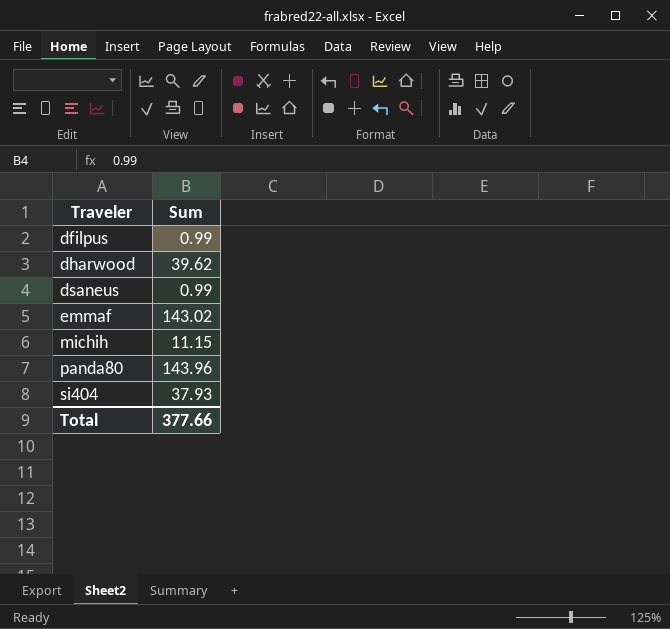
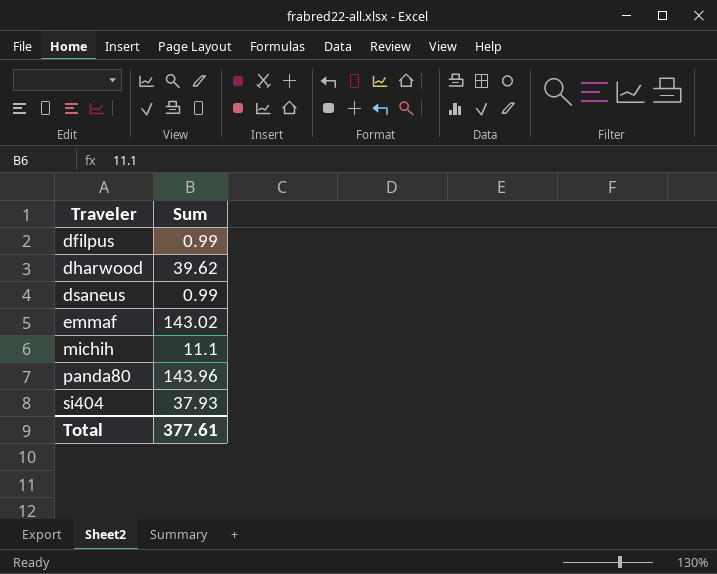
michih | Sum: 11.15 -> 11.1
Total | Sum: 377.66 -> 377.61

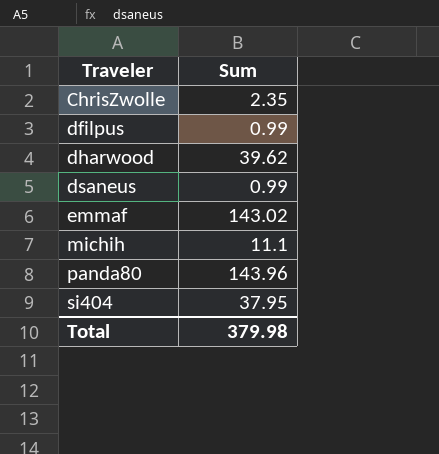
row ChrisZwolle: none -> 2.35
si404 | Sum: 37.93 -> 37.95
Total | Sum: 377.61 -> 379.98

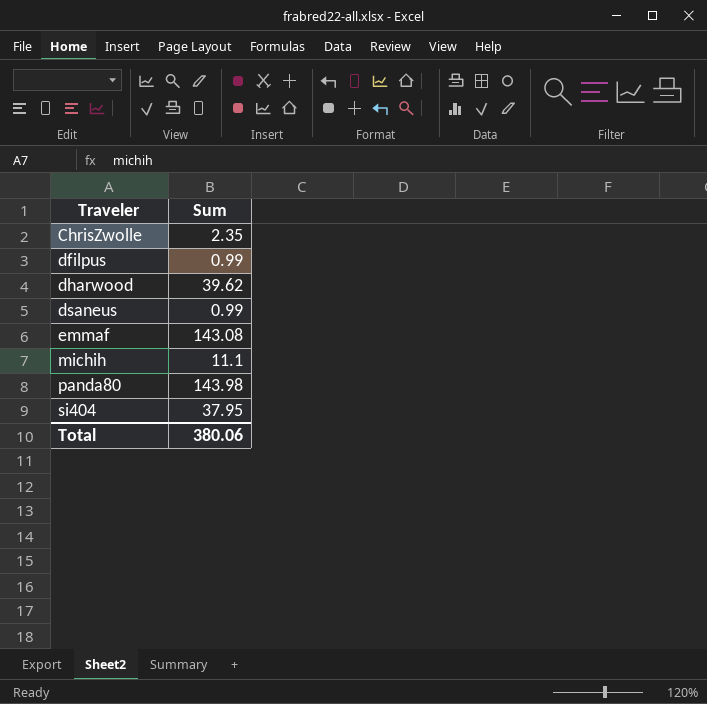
emmaf | Sum: 143.02 -> 143.08
panda80 | Sum: 143.96 -> 143.98
Total | Sum: 379.98 -> 380.06

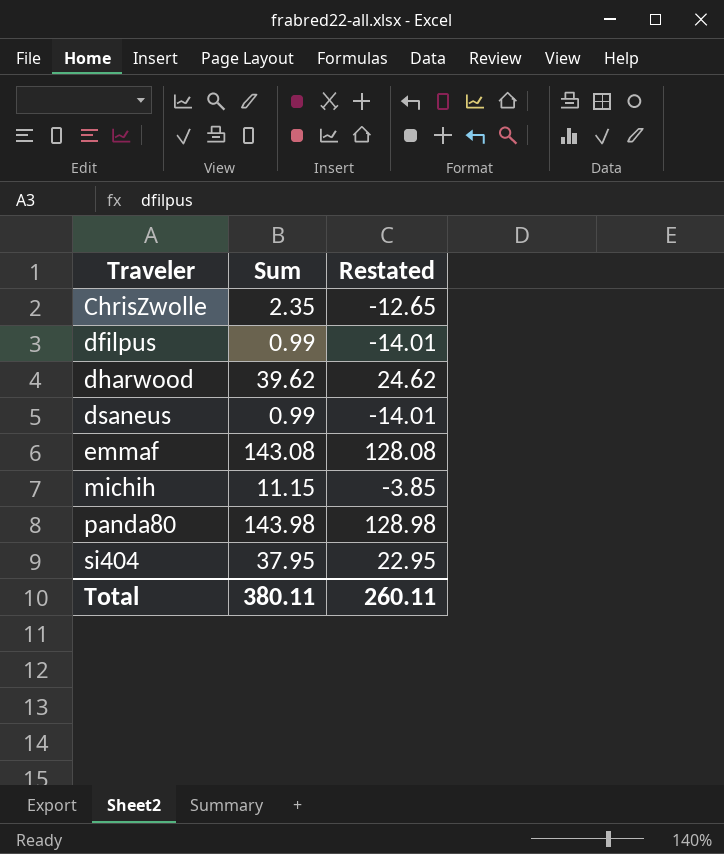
column Restated | formula: none -> [Sum] - 15
michih | Sum: 11.1 -> 11.15
Total | Sum: 380.06 -> 380.11

